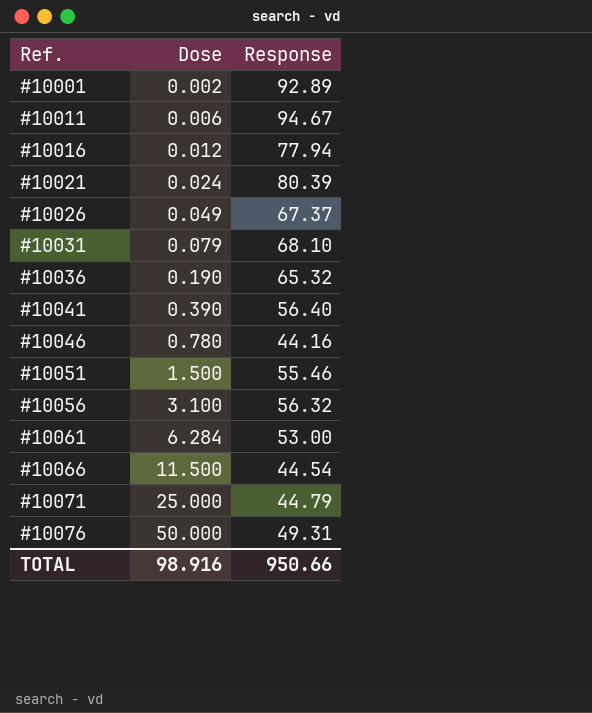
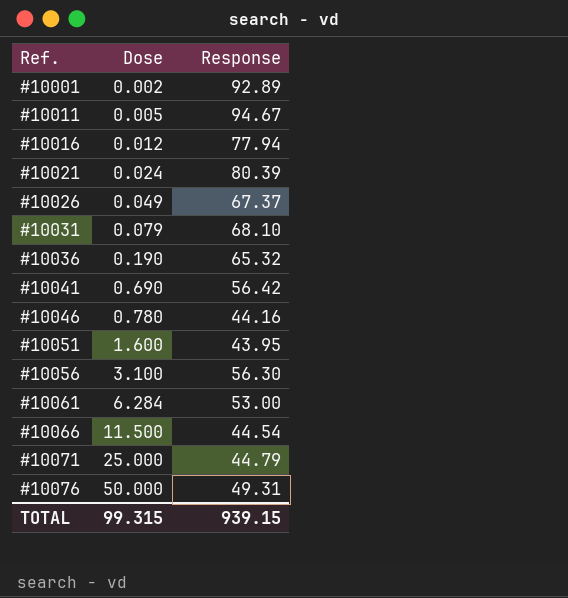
#10011 | Dose: 0.006 -> 0.005
#10041 | Dose: 0.390 -> 0.690
#10041 | Response: 56.40 -> 56.42
#10051 | Dose: 1.500 -> 1.600
#10051 | Response: 55.46 -> 43.95
#10056 | Response: 56.32 -> 56.30
TOTAL | Dose: 98.916 -> 99.315
TOTAL | Response: 950.66 -> 939.15

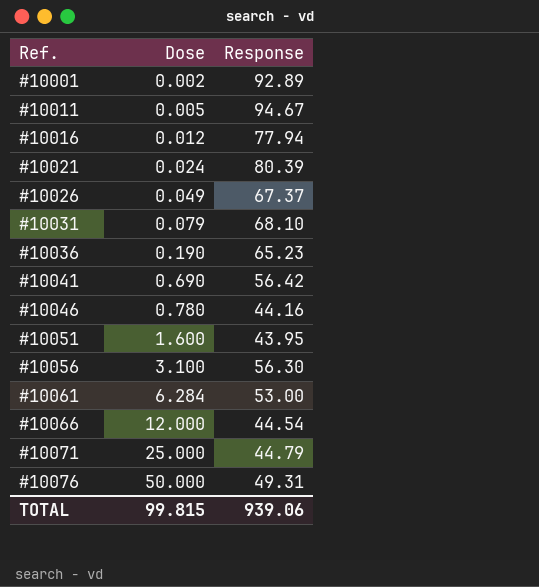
#10036 | Response: 65.32 -> 65.23
#10066 | Dose: 11.500 -> 12.000
TOTAL | Dose: 99.315 -> 99.815
TOTAL | Response: 939.15 -> 939.06

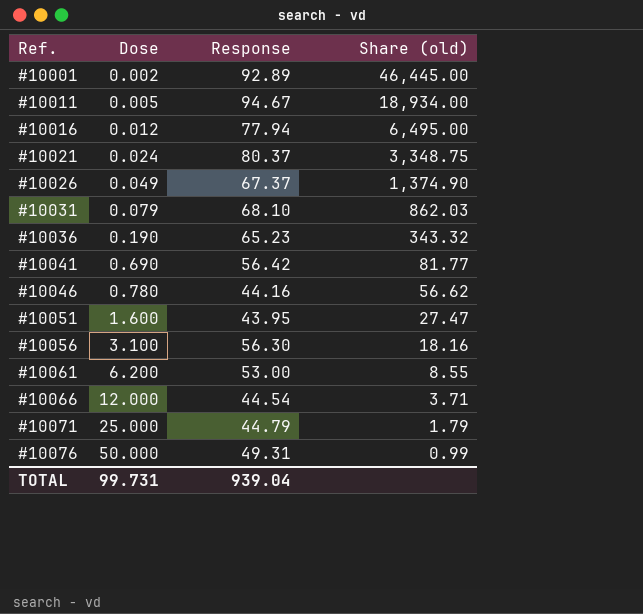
column Share (old) | formula: none -> [Response] / [Dose]
#10021 | Response: 80.39 -> 80.37
#10061 | Dose: 6.284 -> 6.200
TOTAL | Dose: 99.815 -> 99.731
TOTAL | Response: 939.06 -> 939.04

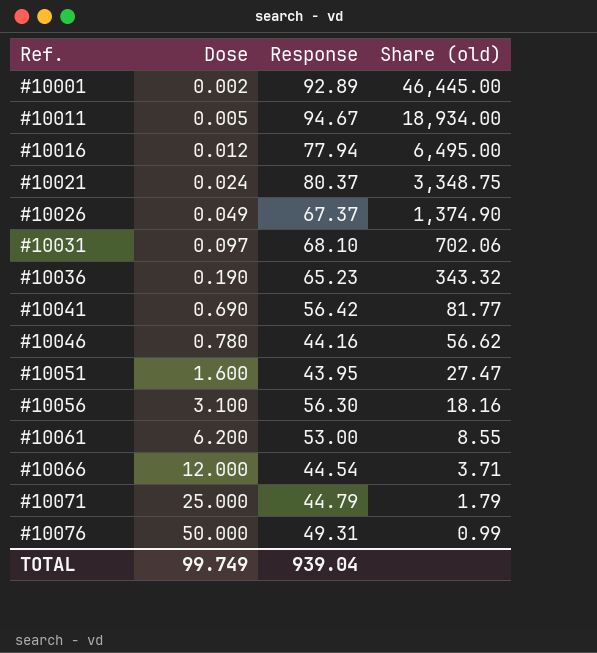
#10031 | Dose: 0.079 -> 0.097
#10031 | Share (old): 862.03 -> 702.06
TOTAL | Dose: 99.731 -> 99.749

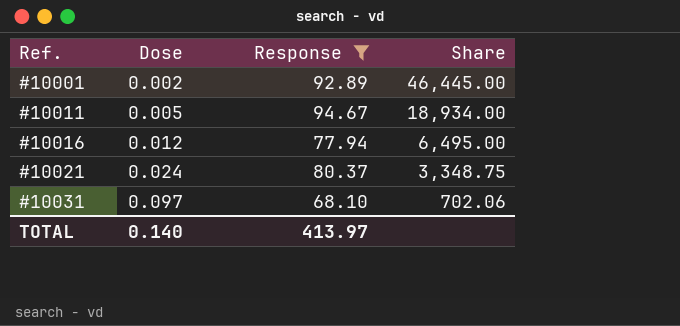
filter: none -> Response >= 68.10
column name: Share (old) -> Share
TOTAL | Dose: 99.749 -> 0.140
TOTAL | Response: 939.04 -> 413.97

